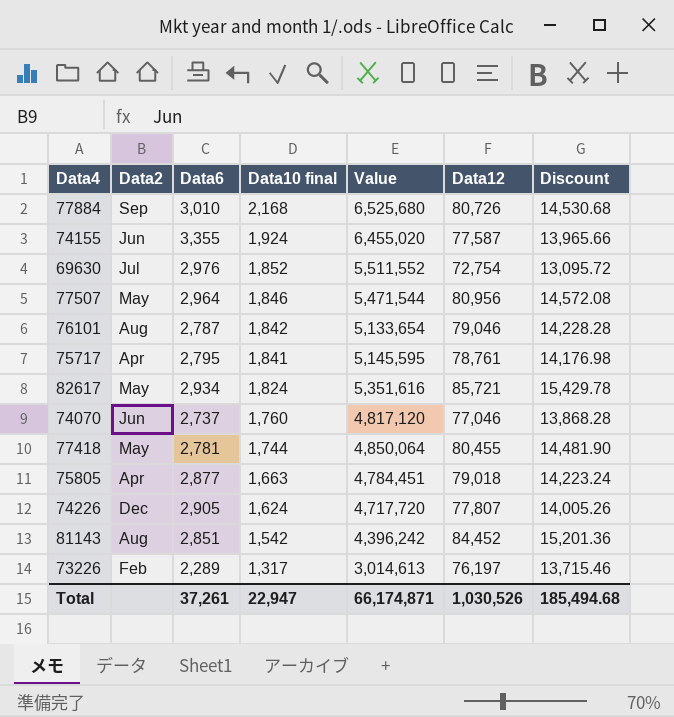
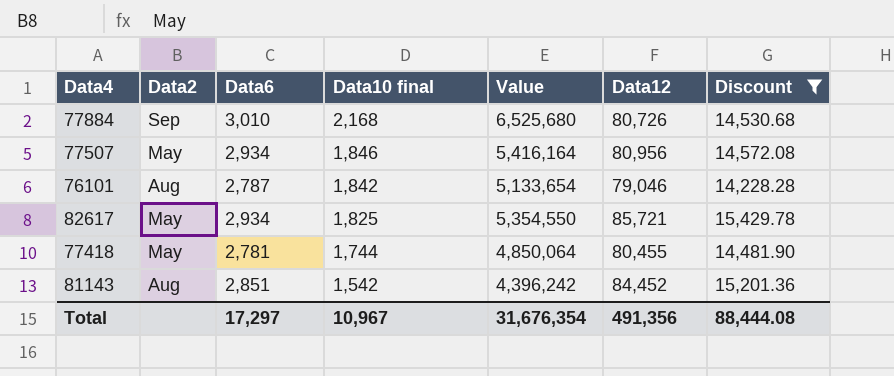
filter: none -> Discount >= 14,228.28
77507 | Data6: 2,964 -> 2,934
77507 | Value: 5,471,544 -> 5,416,164
82617 | Data10 final: 1,824 -> 1,825
82617 | Value: 5,351,616 -> 5,354,550
Total | Data6: 37,261 -> 17,297
Total | Data10 final: 22,947 -> 10,967
Total | Value: 66,174,871 -> 31,676,354
Total | Data12: 1,030,526 -> 491,356
Total | Discount: 185,494.68 -> 88,444.08

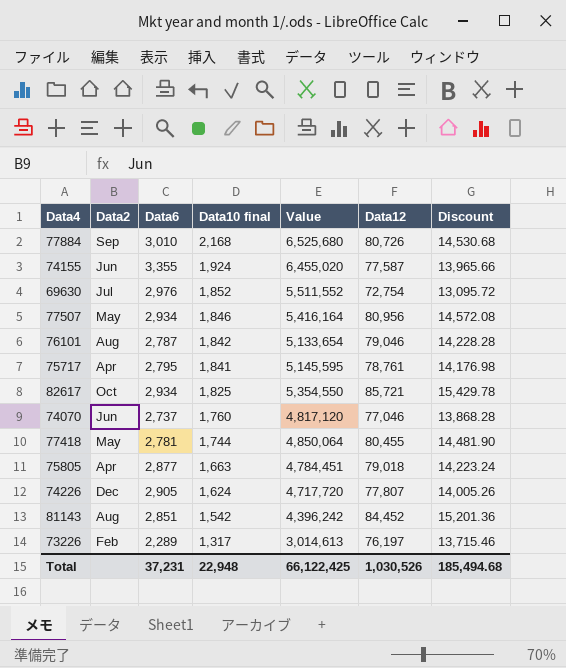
filter: Discount >= 14,228.28 -> none
82617 | Data2: May -> Oct
Total | Data6: 17,297 -> 37,231
Total | Data10 final: 10,967 -> 22,948
Total | Value: 31,676,354 -> 66,122,425
Total | Data12: 491,356 -> 1,030,526
Total | Discount: 88,444.08 -> 185,494.68

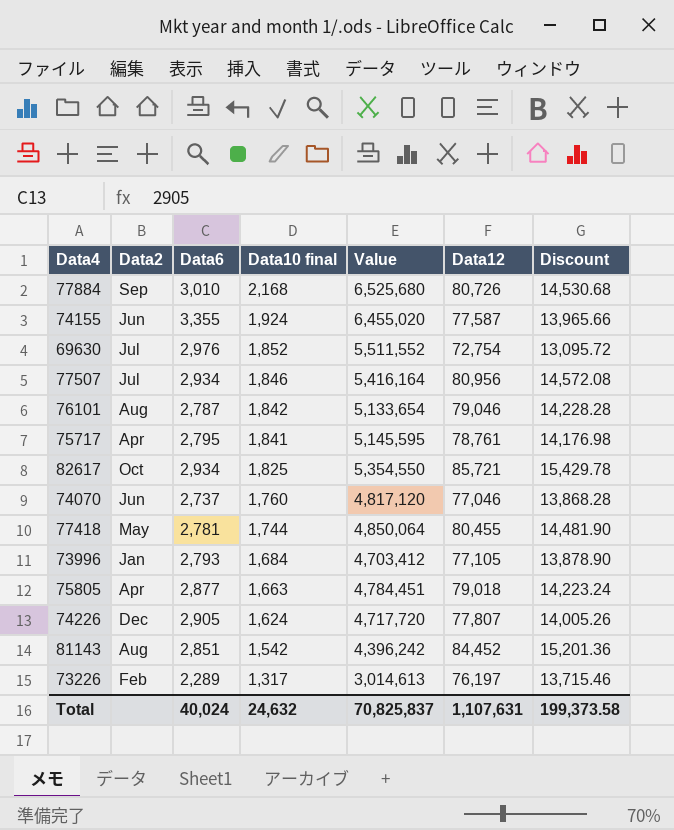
77507 | Data2: May -> Jul
row 73996: none -> Jan | 2,793 | 1,684 | 4,703,412 | 77,105 | 13,878.90
Total | Data6: 37,231 -> 40,024
Total | Data10 final: 22,948 -> 24,632
Total | Value: 66,122,425 -> 70,825,837
Total | Data12: 1,030,526 -> 1,107,631
Total | Discount: 185,494.68 -> 199,373.58

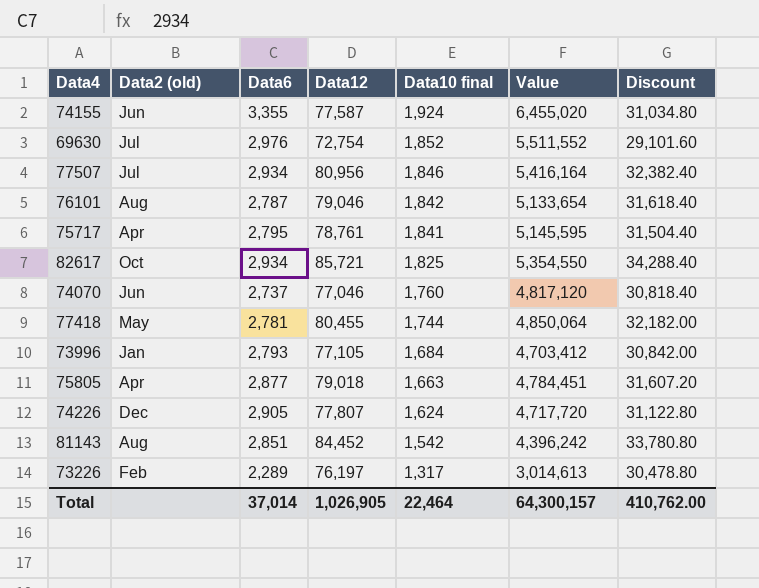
column name: Data2 -> Data2 (old)
column Data12 | position: 6 -> 4
column Discount | formula: [Data12] * 0.18 -> [Data12] * 0.4
row 77884: Sep | 3,010 | 2,168 | 6,525,680 | 80,726 | 14,530.68 -> none
Total | Data6: 40,024 -> 37,014
Total | Data12: 1,107,631 -> 1,026,905
Total | Data10 final: 24,632 -> 22,464
Total | Value: 70,825,837 -> 64,300,157
Total | Discount: 199,373.58 -> 410,762.00

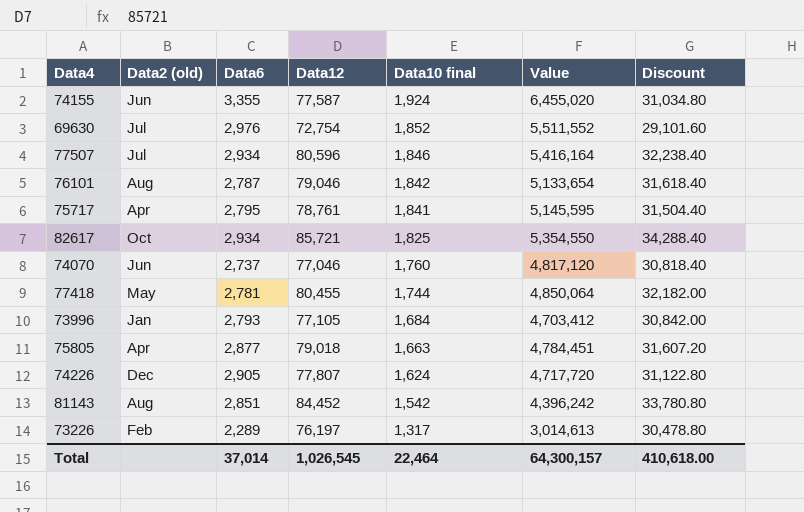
77507 | Data12: 80,956 -> 80,596
77507 | Discount: 32,382.40 -> 32,238.40
Total | Data12: 1,026,905 -> 1,026,545
Total | Discount: 410,762.00 -> 410,618.00

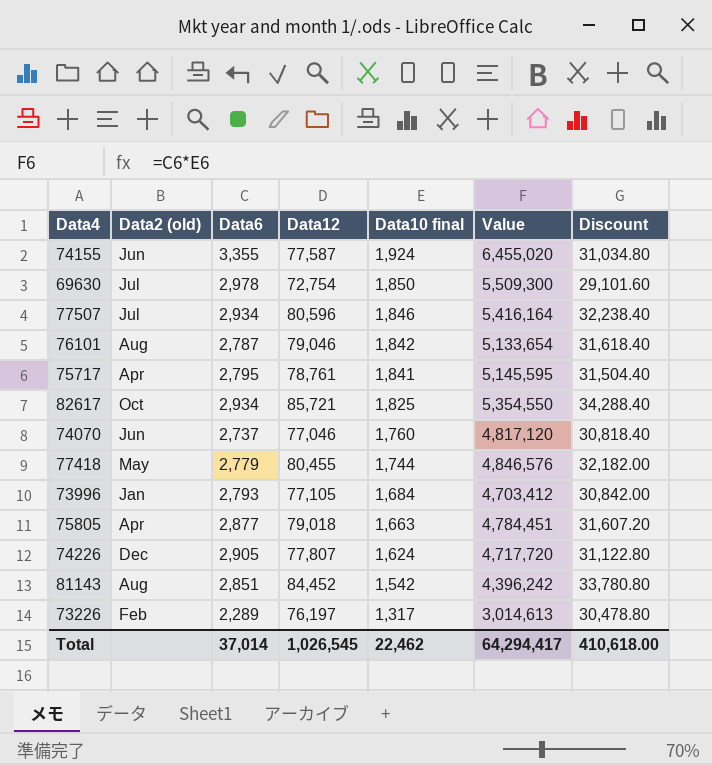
69630 | Data6: 2,976 -> 2,978
69630 | Data10 final: 1,852 -> 1,850
69630 | Value: 5,511,552 -> 5,509,300
77418 | Data6: 2,781 -> 2,779
77418 | Value: 4,850,064 -> 4,846,576
Total | Data10 final: 22,464 -> 22,462
Total | Value: 64,300,157 -> 64,294,417

